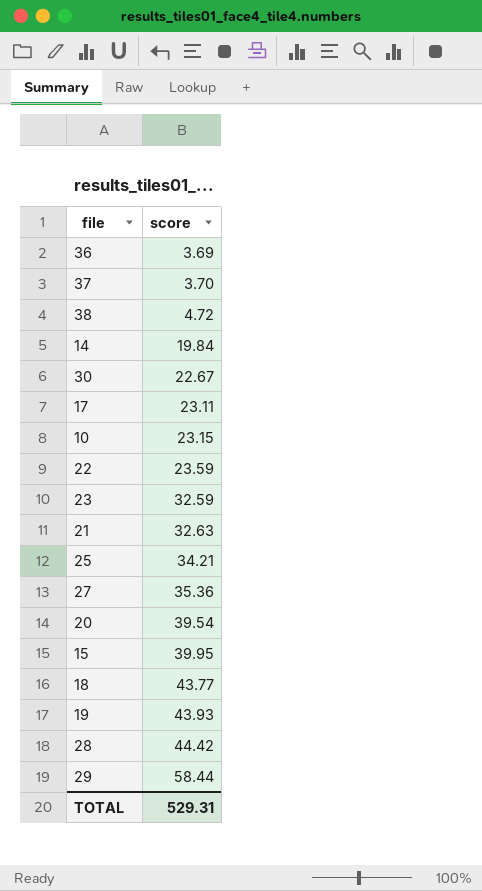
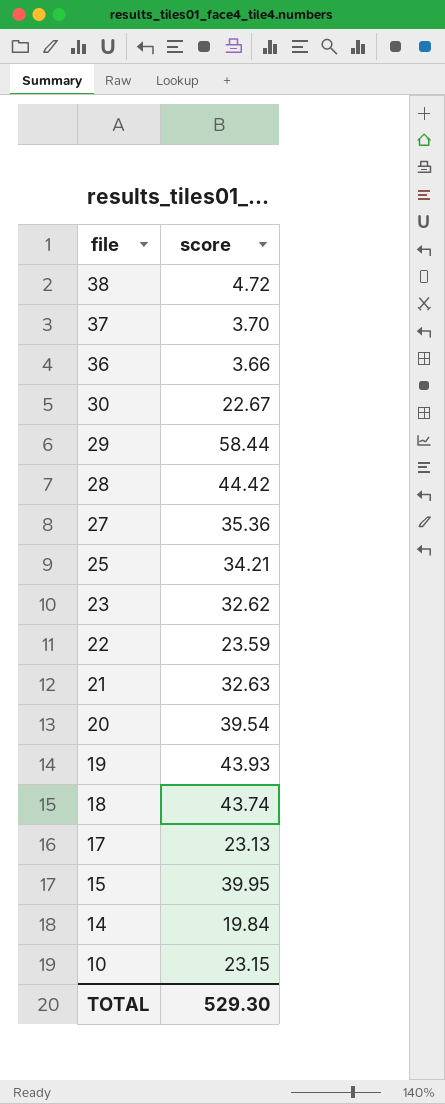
row order: score ascending -> file descending
36 | score: 3.69 -> 3.66
23 | score: 32.59 -> 32.62
18 | score: 43.77 -> 43.74
17 | score: 23.11 -> 23.13
TOTAL | score: 529.31 -> 529.30

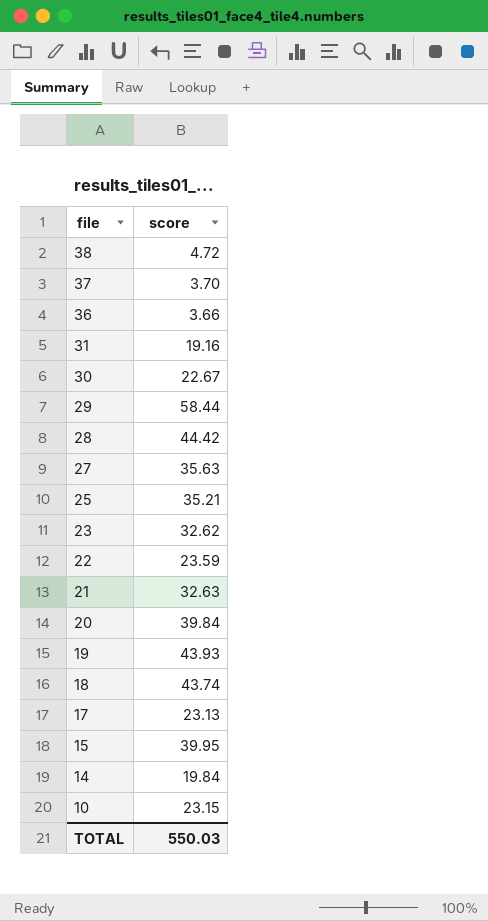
row 31: none -> 19.16
27 | score: 35.36 -> 35.63
25 | score: 34.21 -> 35.21
20 | score: 39.54 -> 39.84
TOTAL | score: 529.30 -> 550.03

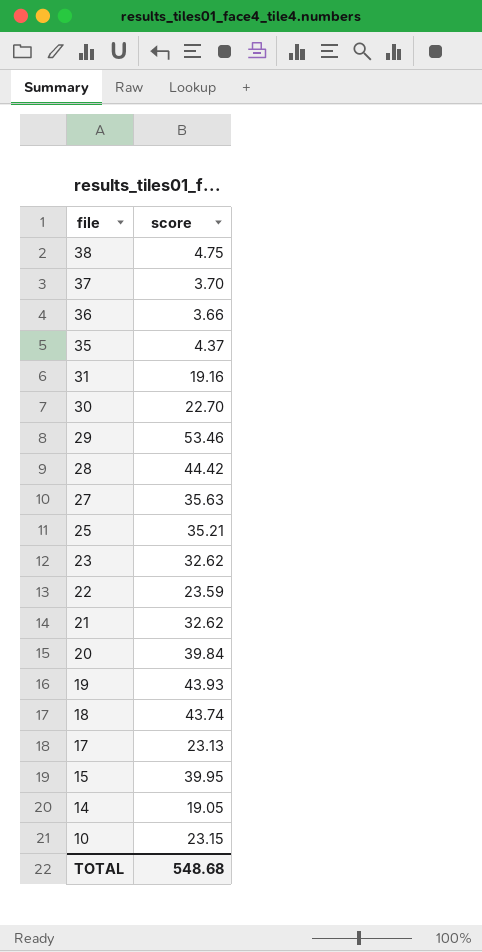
38 | score: 4.72 -> 4.75
row 35: none -> 4.37
30 | score: 22.67 -> 22.70
29 | score: 58.44 -> 53.46
21 | score: 32.63 -> 32.62
14 | score: 19.84 -> 19.05
TOTAL | score: 550.03 -> 548.68

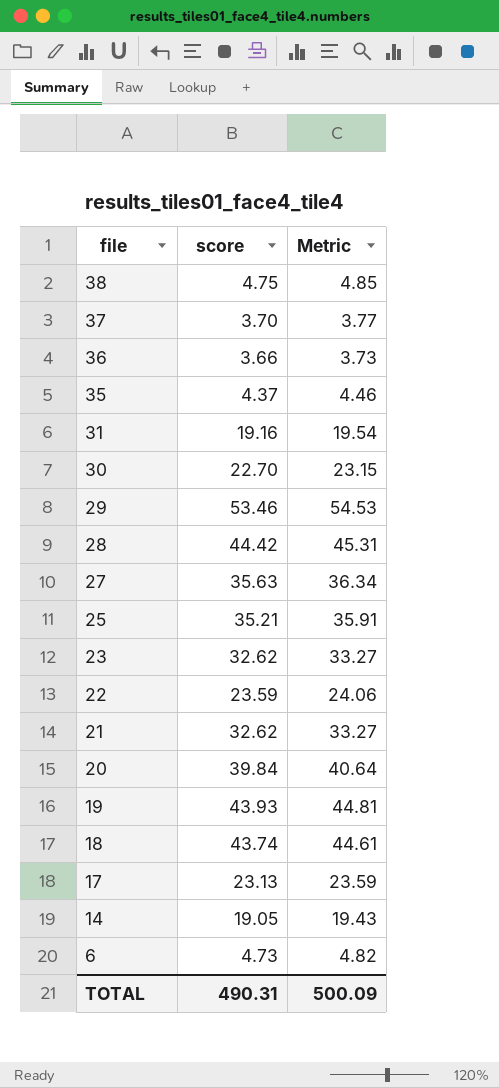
column Metric | formula: none -> [score] * 1.02
row 15: 39.95 -> none
row 10: 23.15 -> none
row 6: none -> 4.73 | 4.82
TOTAL | score: 548.68 -> 490.31

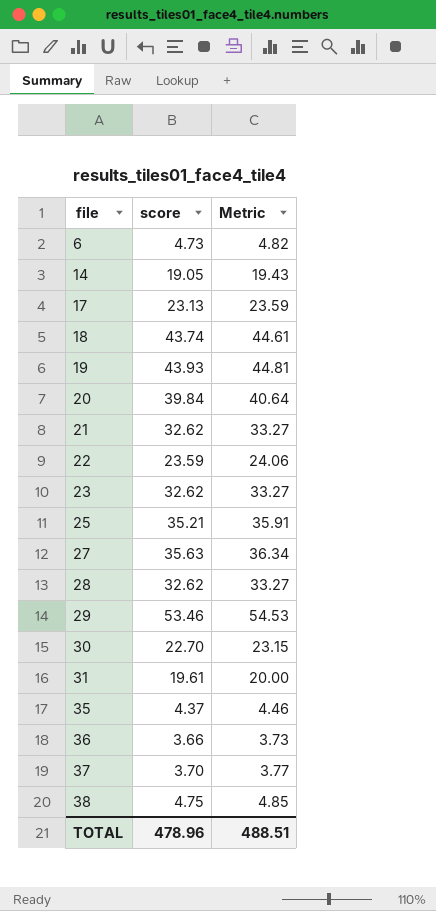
row order: file descending -> file ascending
28 | score: 44.42 -> 32.62
28 | Metric: 45.31 -> 33.27
31 | score: 19.16 -> 19.61
31 | Metric: 19.54 -> 20.00
TOTAL | score: 490.31 -> 478.96
TOTAL | Metric: 500.09 -> 488.51

